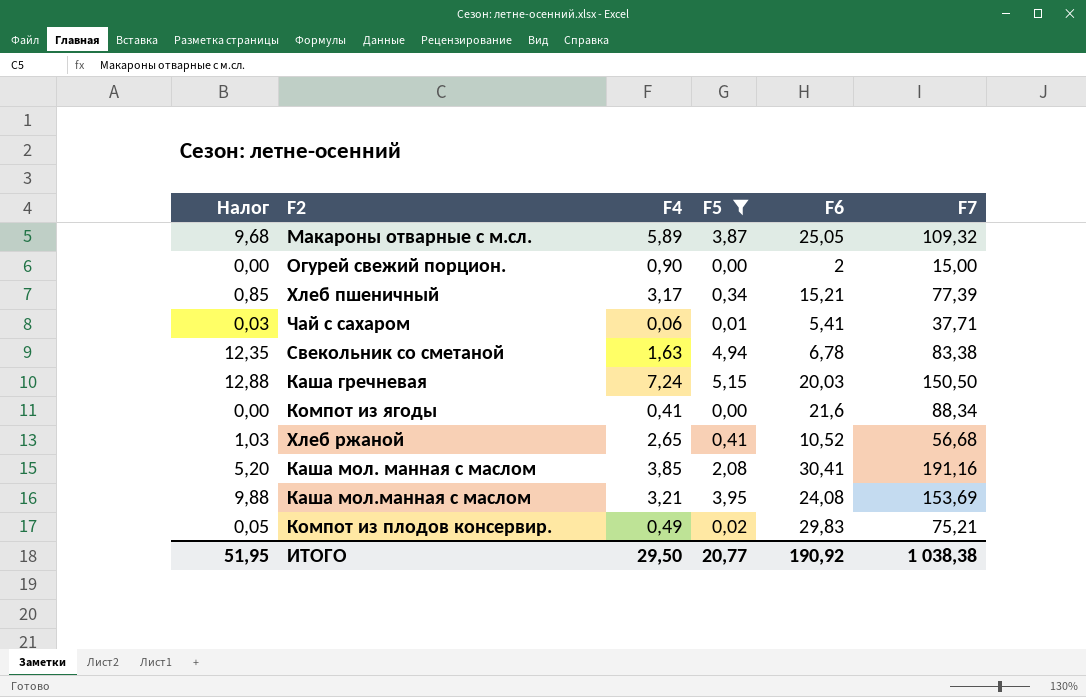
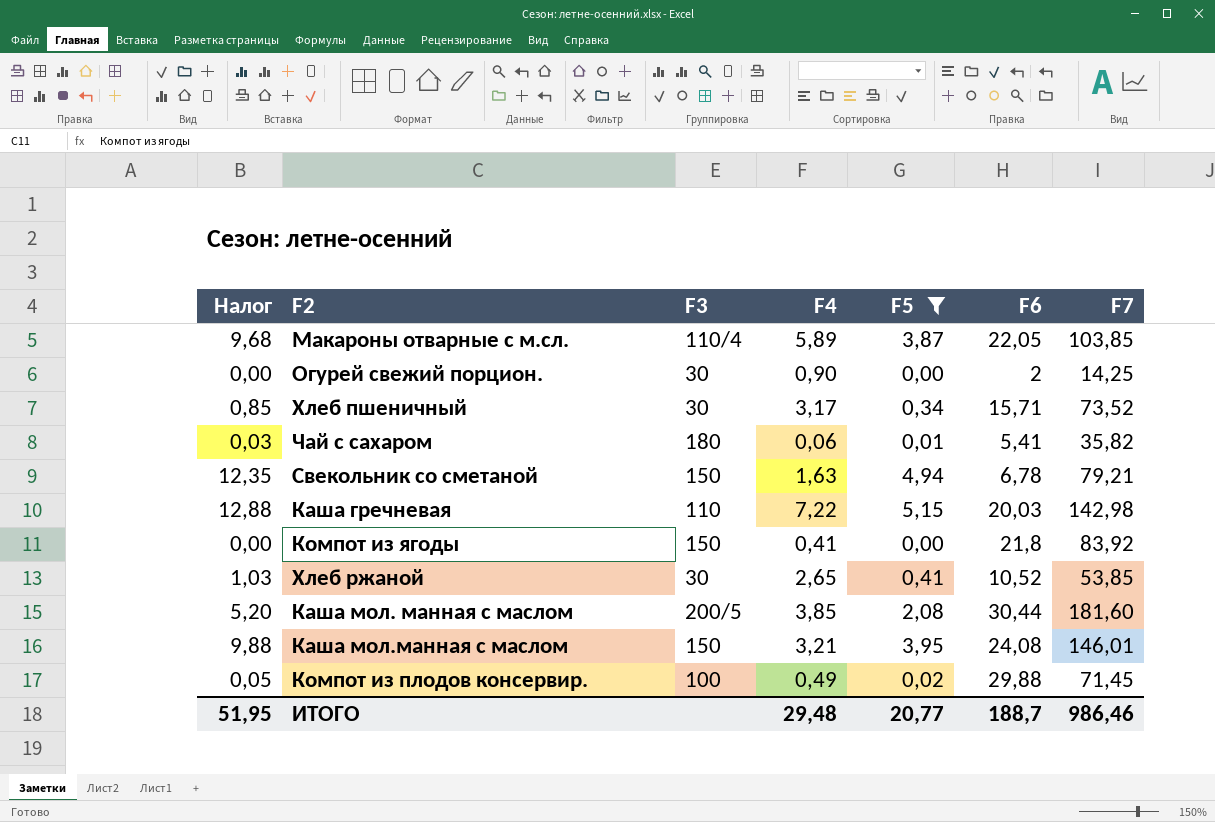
column F3 | position: none -> 3
Макароны отварные с м.сл. | F6: 25,05 -> 22,05
Макароны отварные с м.сл. | F7: 109,32 -> 103,85
Огурей свежий порцион. | F7: 15,00 -> 14,25
Хлеб пшеничный | F6: 15,21 -> 15,71
Хлеб пшеничный | F7: 77,39 -> 73,52
Чай с сахаром | F7: 37,71 -> 35,82
Свекольник со сметаной | F7: 83,38 -> 79,21
Каша гречневая | F4: 7,24 -> 7,22
Каша гречневая | F7: 150,50 -> 142,98
Компот из ягоды | F6: 21,6 -> 21,8
Компот из ягоды | F7: 88,34 -> 83,92
Хлеб ржаной | F7: 56,68 -> 53,85
Каша мол. манная с маслом | F6: 30,41 -> 30,44
Каша мол. манная с маслом | F7: 191,16 -> 181,60
Каша мол.манная с маслом | F7: 153,69 -> 146,01
Компот из плодов консервир. | F6: 29,83 -> 29,88
Компот из плодов консервир. | F7: 75,21 -> 71,45
ИТОГО | F4: 29,50 -> 29,48
ИТОГО | F6: 190,92 -> 188,7
ИТОГО | F7: 1 038,38 -> 986,46

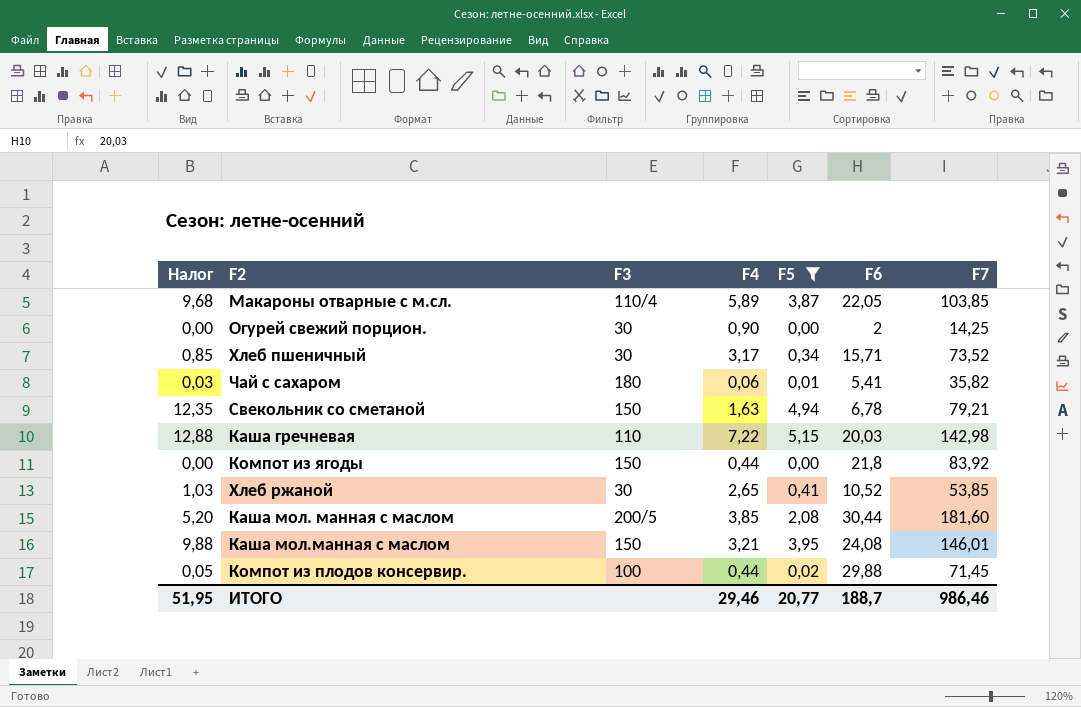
Компот из ягоды | F4: 0,41 -> 0,44
Компот из плодов консервир. | F4: 0,49 -> 0,44
ИТОГО | F4: 29,48 -> 29,46

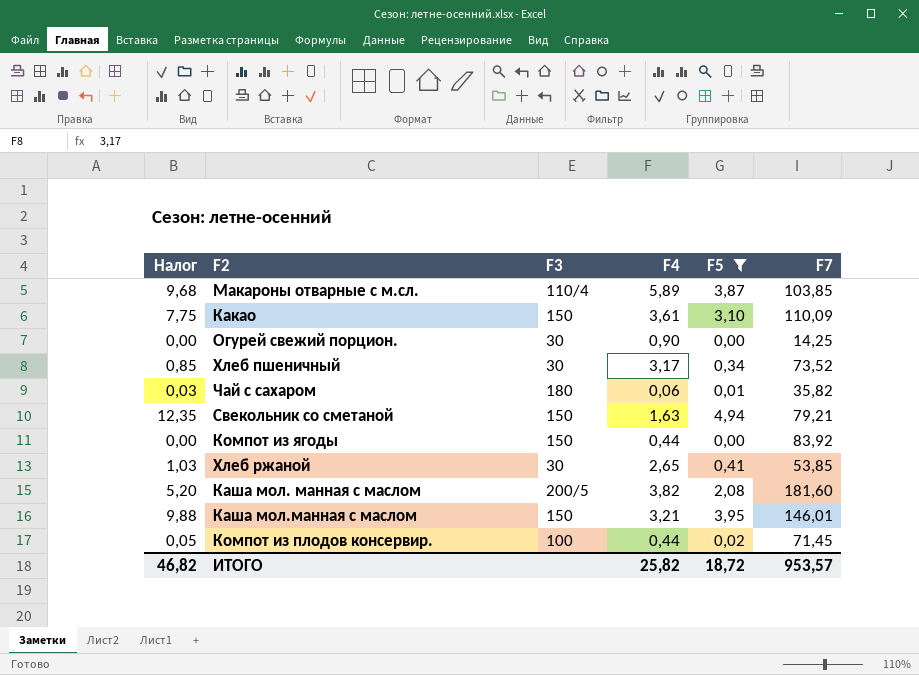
column F6 | position: 6 -> none
row Каша гречневая: 12,88 | 110 | 7,22 | 5,15 | 20,03 | 142,98 -> none
row Какао: none -> 7,75 | 150 | 3,61 | 3,10 | 110,09
Каша мол. манная с маслом | F4: 3,85 -> 3,82
ИТОГО | Налог: 51,95 -> 46,82
ИТОГО | F4: 29,46 -> 25,82
ИТОГО | F5: 20,77 -> 18,72
ИТОГО | F7: 986,46 -> 953,57

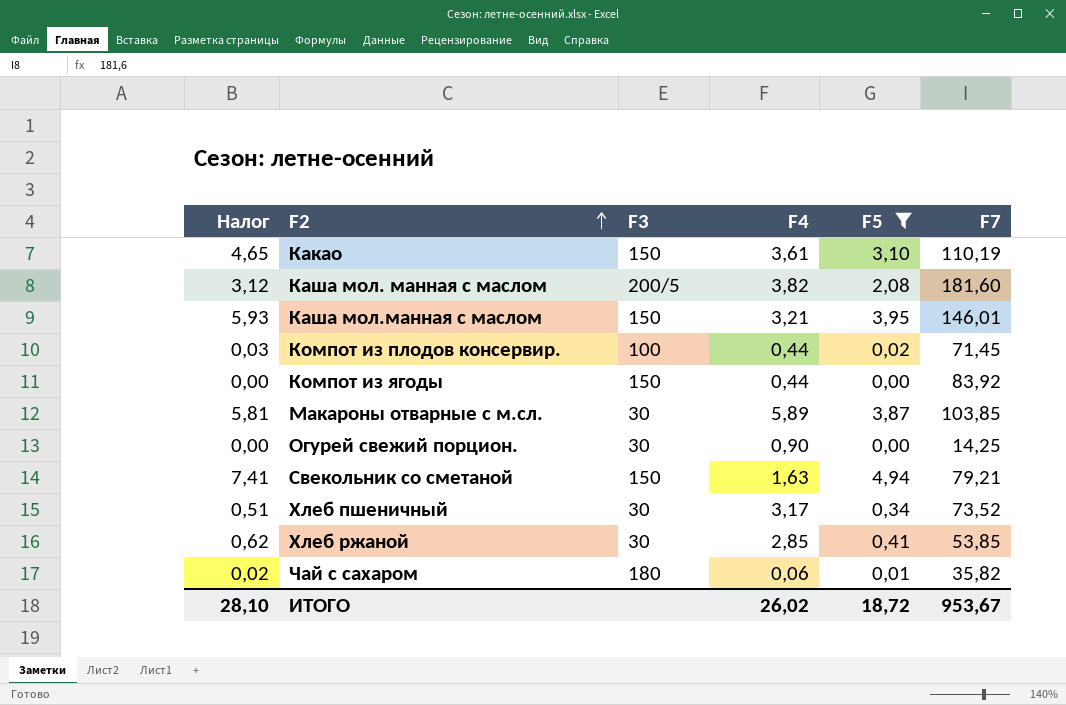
row order: none -> F2 ascending
column Налог | formula: [F5] * 2,5 -> [F5] * 1,5
Какао | F7: 110,09 -> 110,19
Макароны отварные с м.сл. | F3: 110/4 -> 30
Хлеб ржаной | F4: 2,65 -> 2,85
ИТОГО | Налог: 46,82 -> 28,10
ИТОГО | F4: 25,82 -> 26,02
ИТОГО | F7: 953,57 -> 953,67

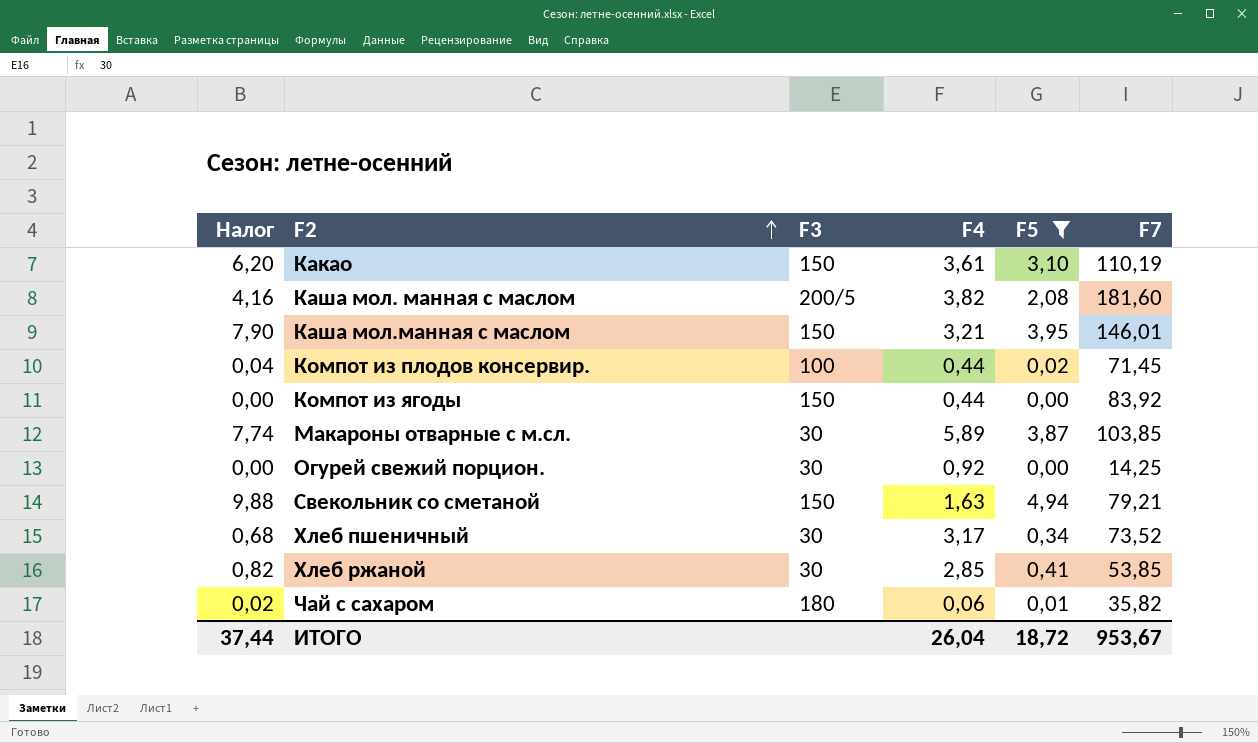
column Налог | formula: [F5] * 1,5 -> [F5] * 2
Огурей свежий порцион. | F4: 0,90 -> 0,92
ИТОГО | Налог: 28,10 -> 37,44
ИТОГО | F4: 26,02 -> 26,04

